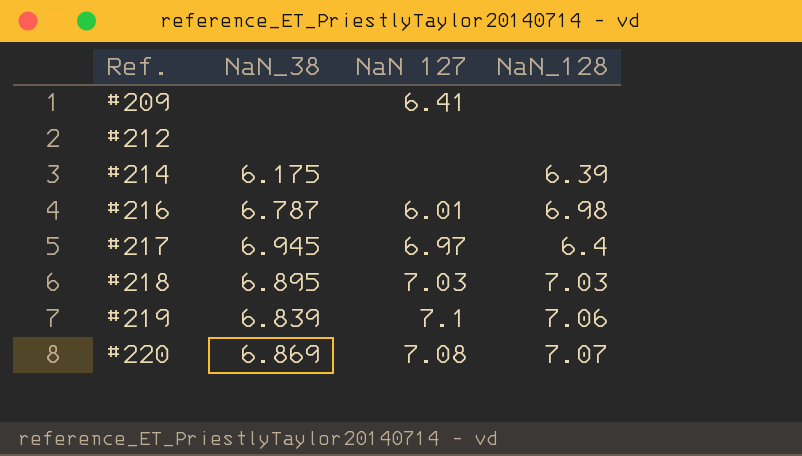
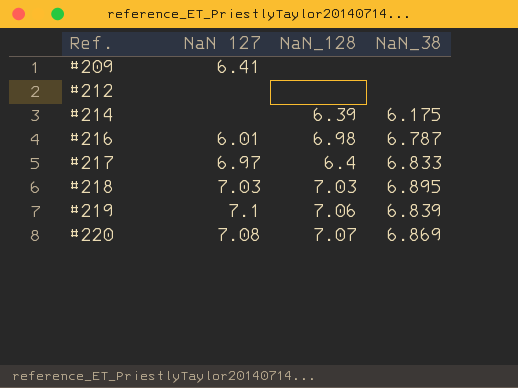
column NaN_38 | position: 2 -> 4
#217 | NaN_38: 6.945 -> 6.833

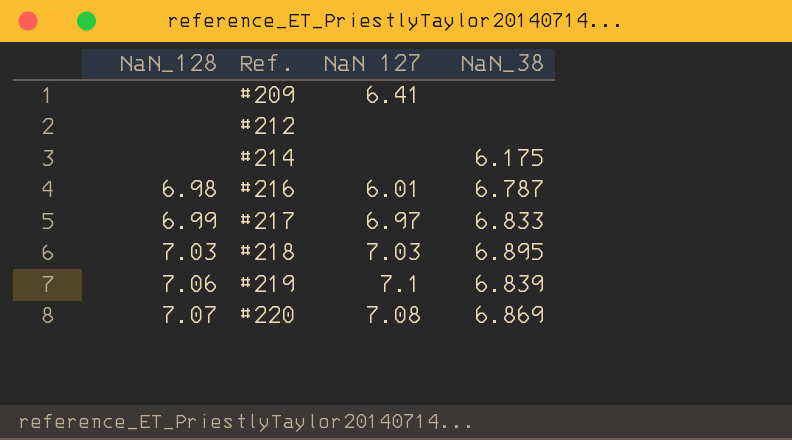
column NaN_128 | position: 3 -> 1
#214 | NaN_128: 6.39 -> none
#217 | NaN_128: 6.4 -> 6.99

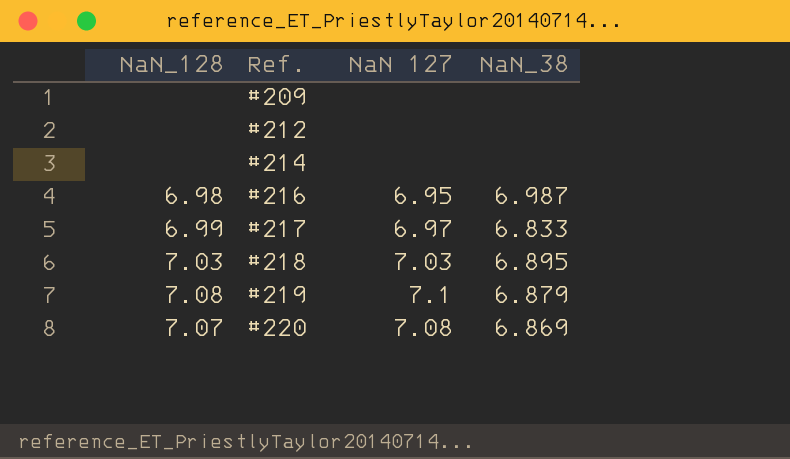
#209 | NaN 127: 6.41 -> none
#214 | NaN_38: 6.175 -> none
#216 | NaN 127: 6.01 -> 6.95
#216 | NaN_38: 6.787 -> 6.987
#219 | NaN_128: 7.06 -> 7.08
#219 | NaN_38: 6.839 -> 6.879

